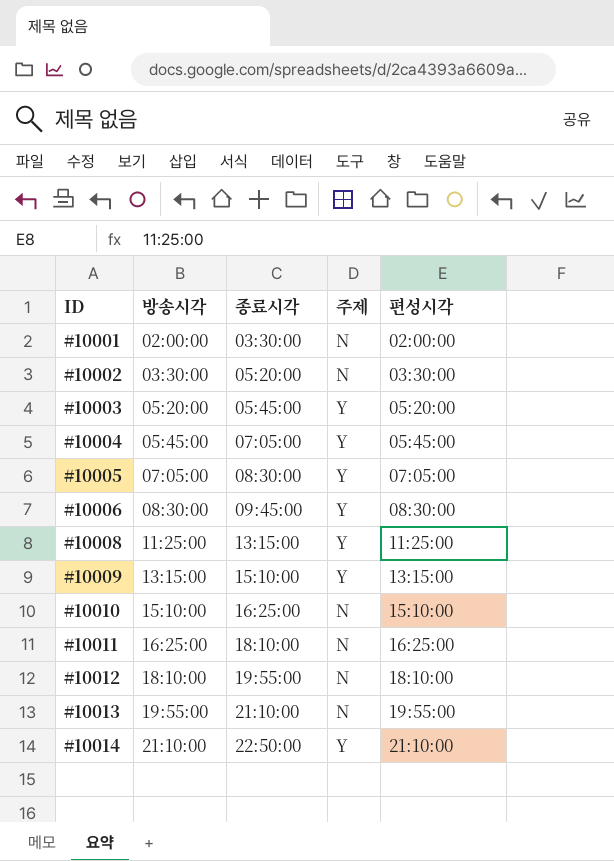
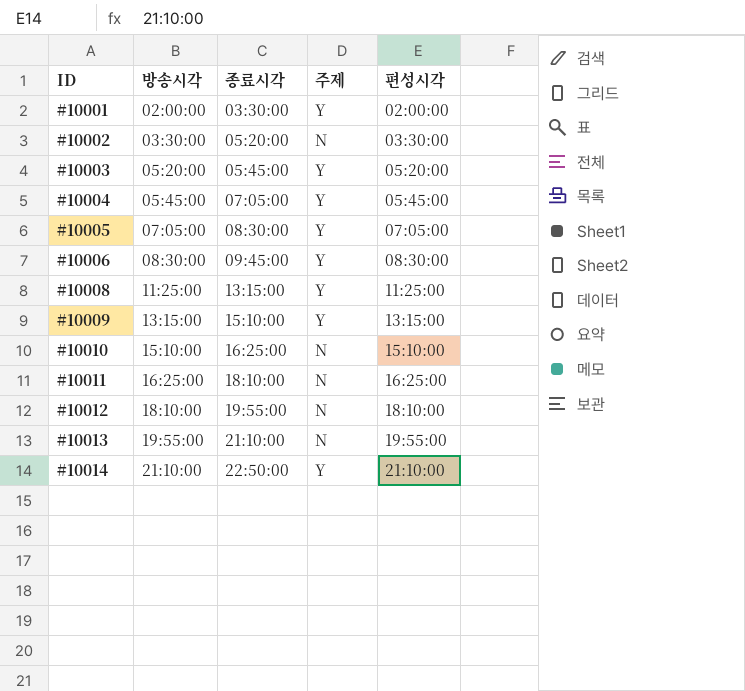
#10001 | 주제: N -> Y

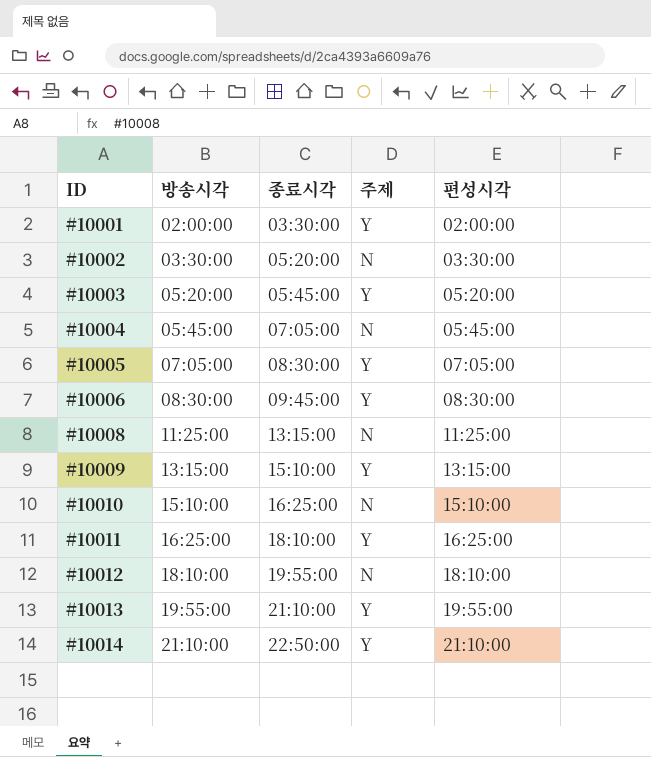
#10004 | 주제: Y -> N
#10008 | 주제: Y -> N
#10011 | 주제: N -> Y
#10013 | 주제: N -> Y

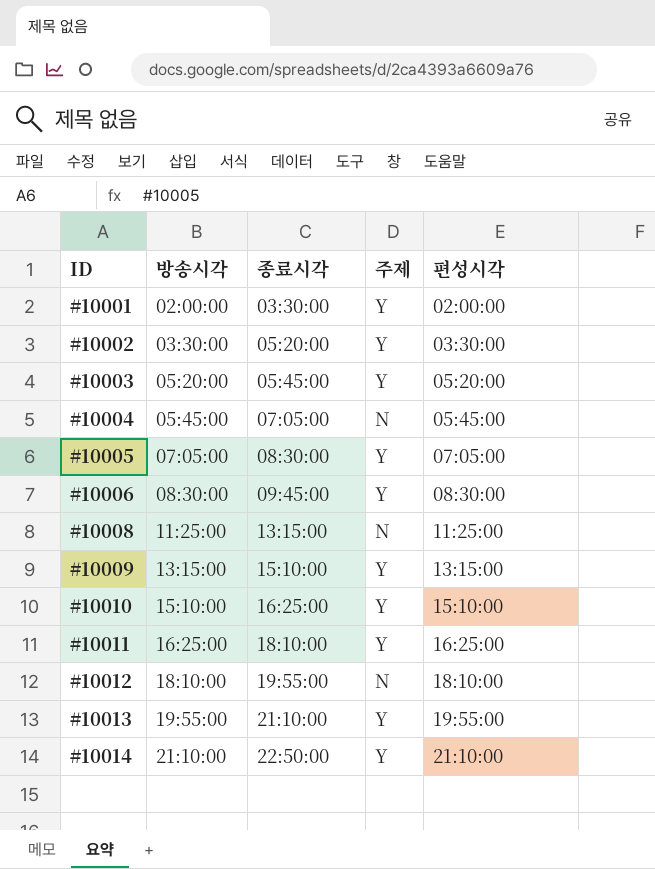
#10002 | 주제: N -> Y
#10010 | 주제: N -> Y

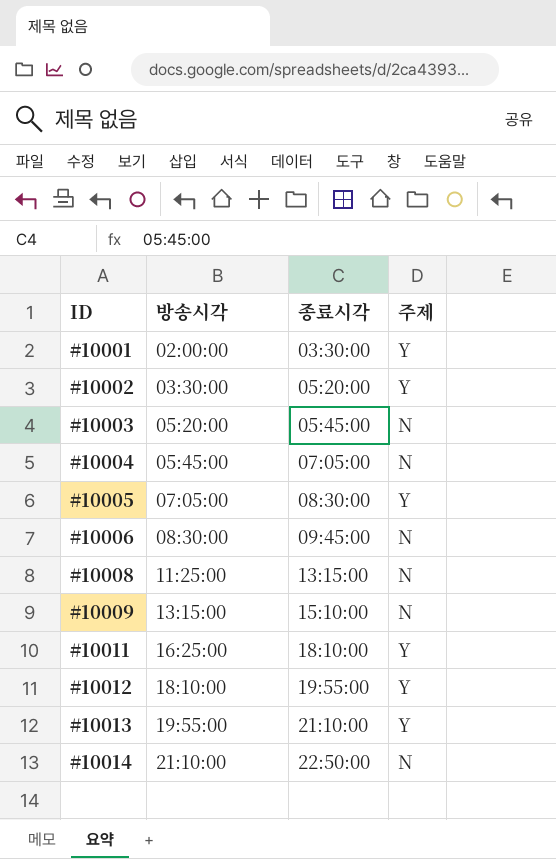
column 편성시각 | position: 5 -> none
row #10010: 15:10:00 | 16:25:00 | Y | 15:10:00 -> none
#10003 | 주제: Y -> N
#10006 | 주제: Y -> N
#10009 | 주제: Y -> N
#10012 | 주제: N -> Y
#10014 | 주제: Y -> N

